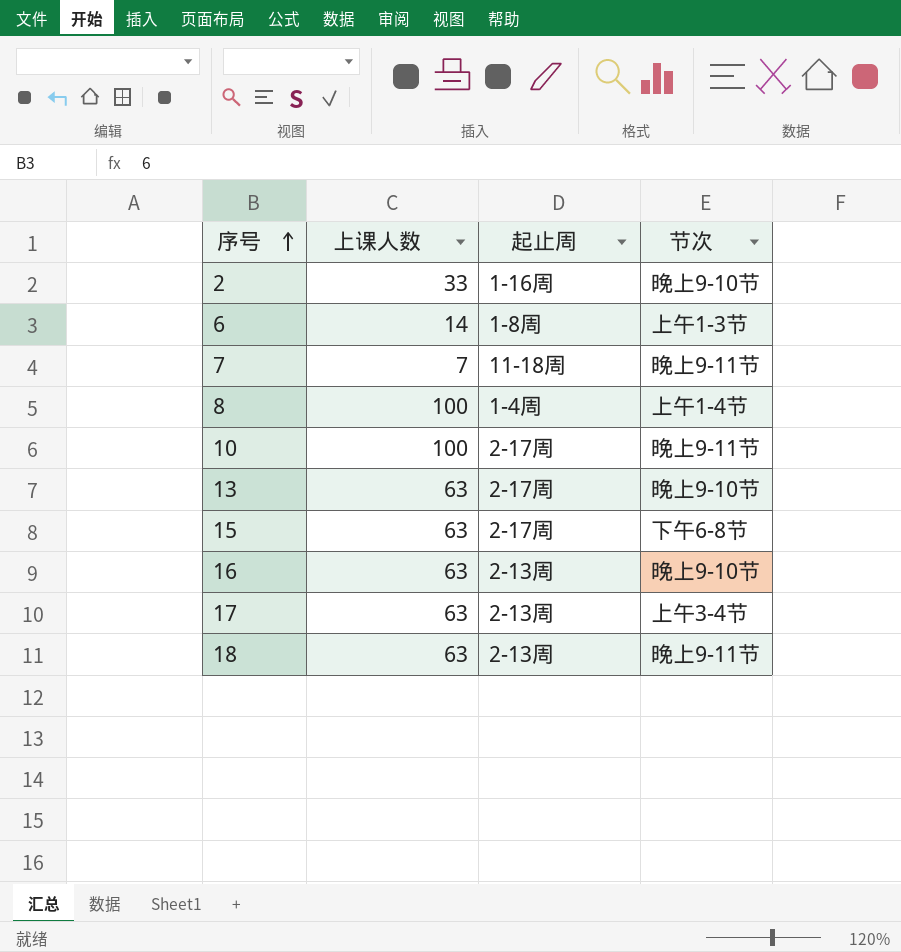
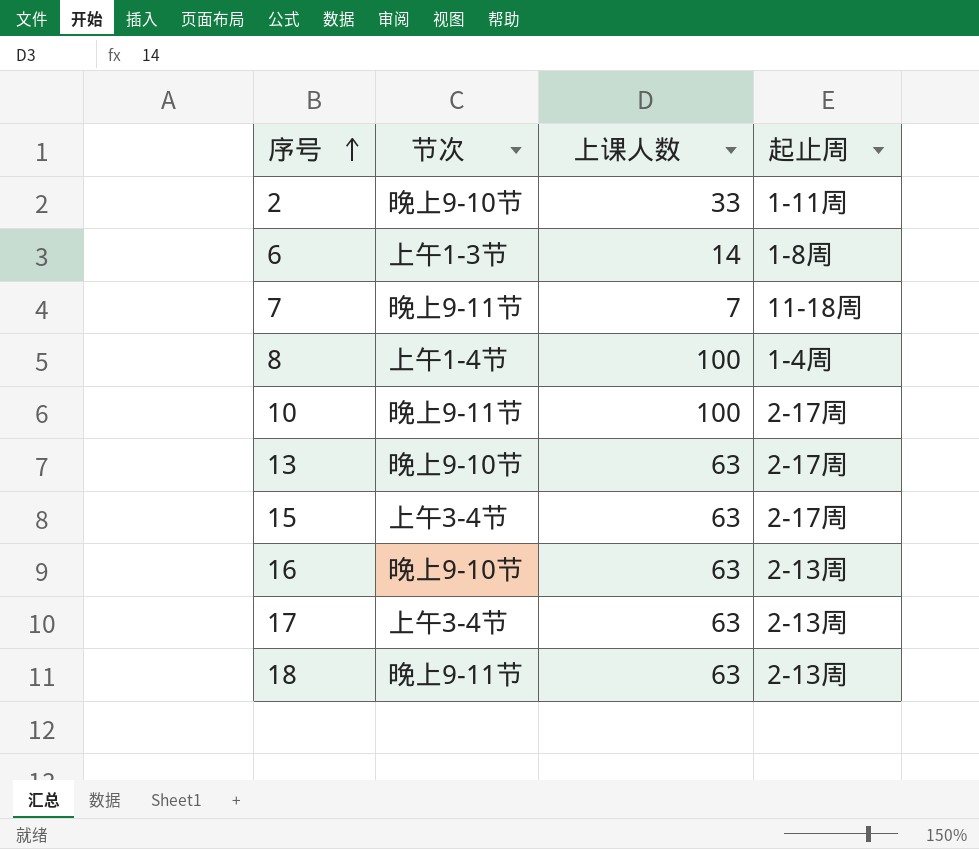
column 节次 | position: 4 -> 2
2 | 起止周: 1-16周 -> 1-11周
15 | 节次: 下午6-8节 -> 上午3-4节

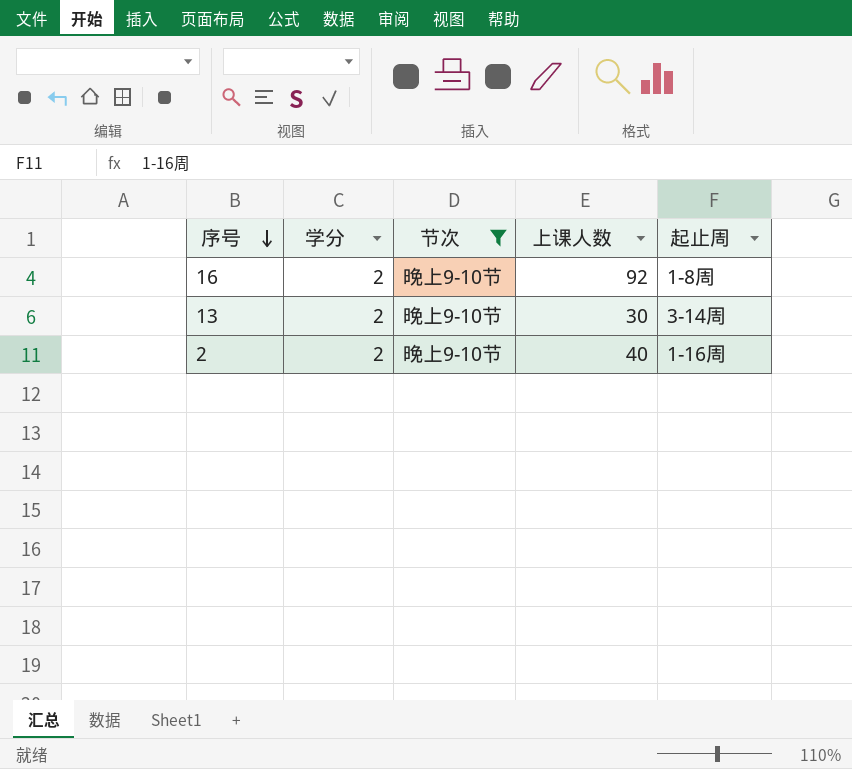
filter: none -> 节次 = 晚上9-10节
row order: 序号 ascending -> 序号 descending
column 学分 | position: none -> 2
16 | 上课人数: 63 -> 92
16 | 起止周: 2-13周 -> 1-8周
13 | 上课人数: 63 -> 30
13 | 起止周: 2-17周 -> 3-14周
2 | 上课人数: 33 -> 40
2 | 起止周: 1-11周 -> 1-16周

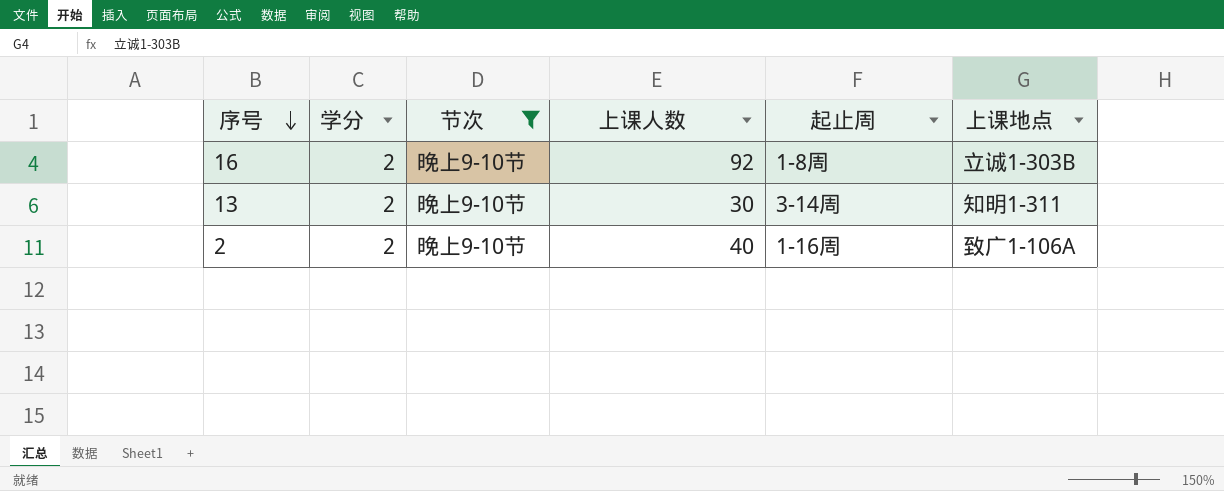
column 上课地点 | position: none -> 6

